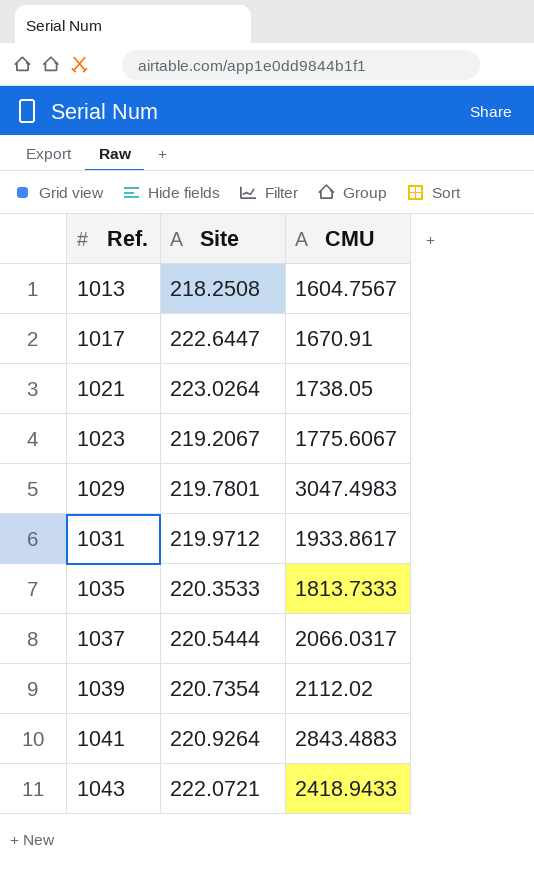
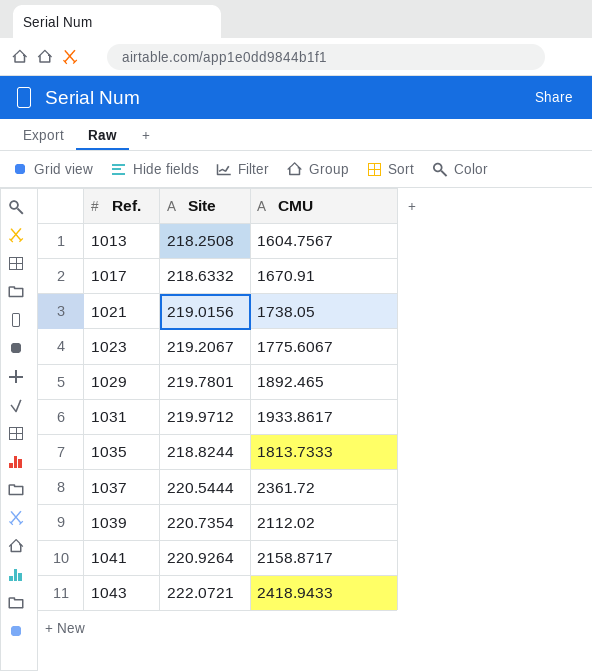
1017 | Site: 222.6447 -> 218.6332
1021 | Site: 223.0264 -> 219.0156
1029 | CMU: 3047.4983 -> 1892.465
1035 | Site: 220.3533 -> 218.8244
1037 | CMU: 2066.0317 -> 2361.72
1041 | CMU: 2843.4883 -> 2158.8717

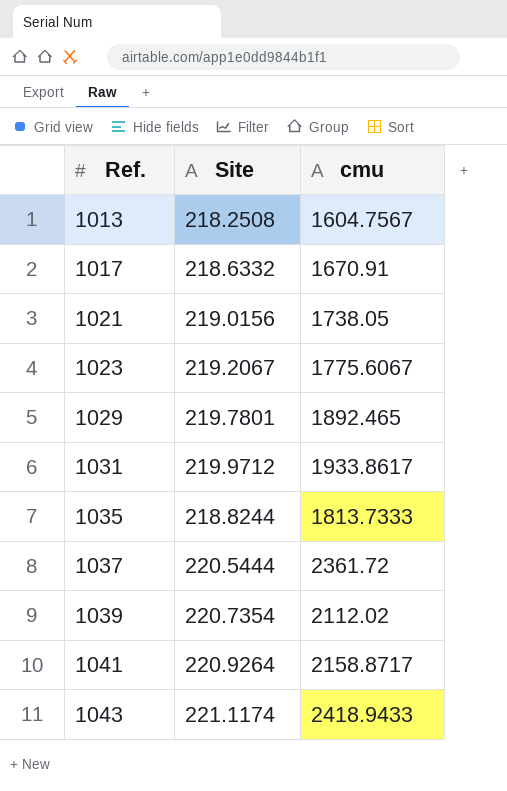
column name: CMU -> cmu
1043 | Site: 222.0721 -> 221.1174

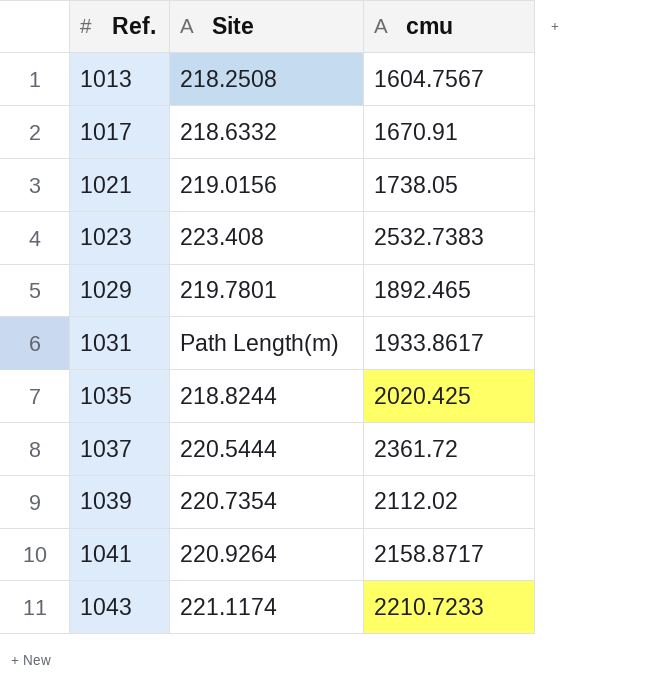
1023 | Site: 219.2067 -> 223.408
1023 | cmu: 1775.6067 -> 2532.7383
1031 | Site: 219.9712 -> Path Length(m)
1035 | cmu: 1813.7333 -> 2020.425
1043 | cmu: 2418.9433 -> 2210.7233

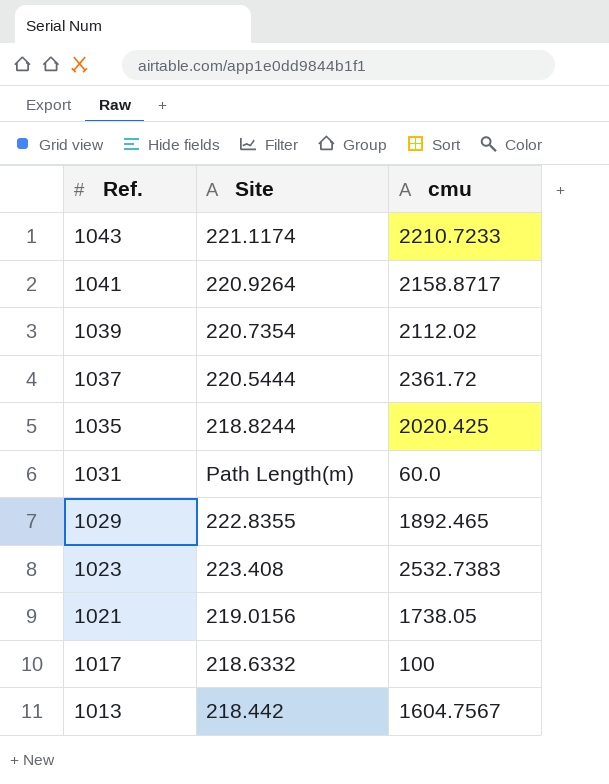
row order: Ref. ascending -> Ref. descending
1031 | cmu: 1933.8617 -> 60.0
1029 | Site: 219.7801 -> 222.8355
1017 | cmu: 1670.91 -> 100
1013 | Site: 218.2508 -> 218.442

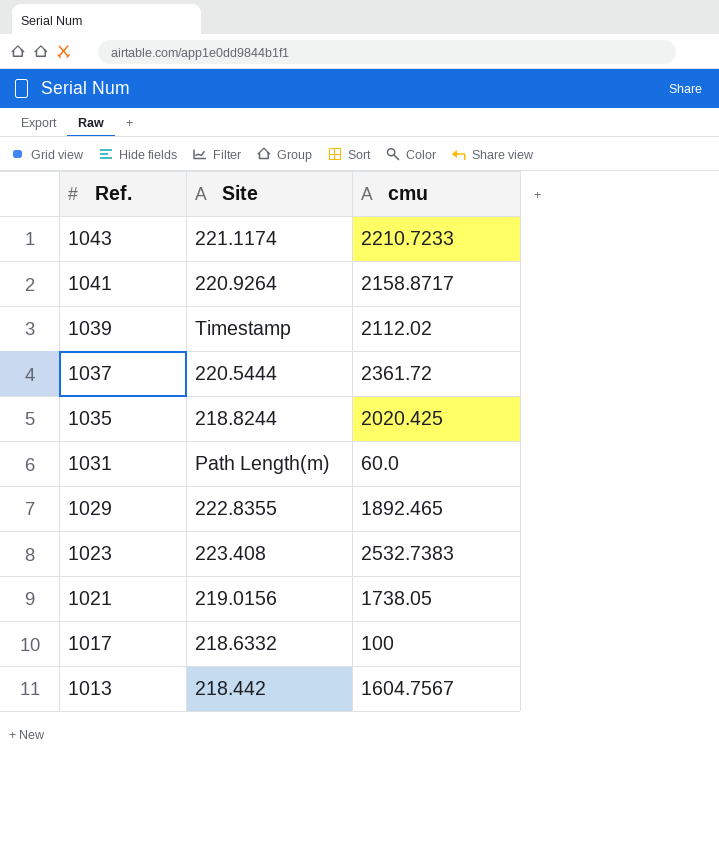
1039 | Site: 220.7354 -> Timestamp

